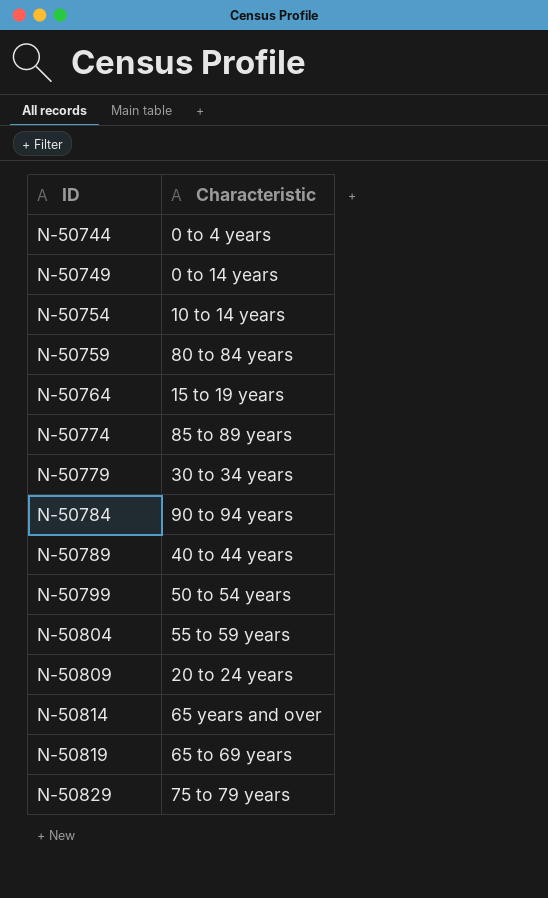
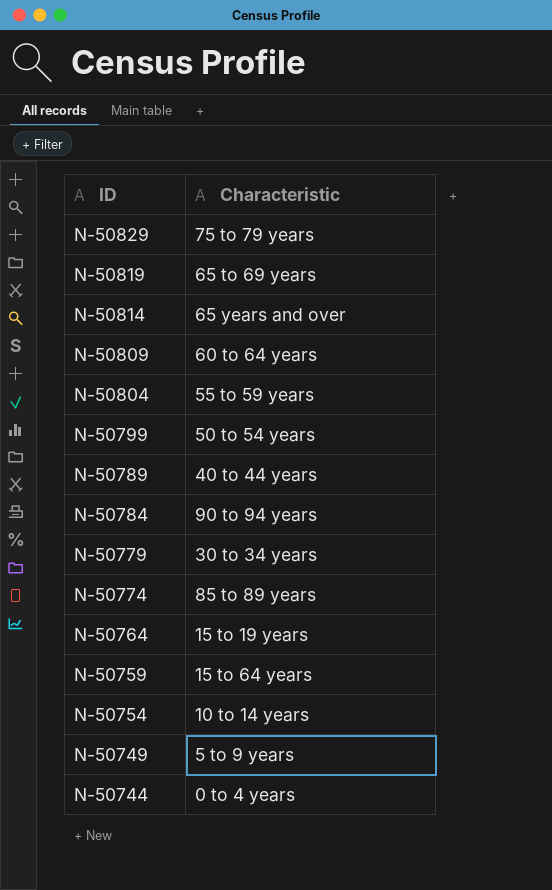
row order: ID ascending -> ID descending
N-50809 | Characteristic: 20 to 24 years -> 60 to 64 years
N-50759 | Characteristic: 80 to 84 years -> 15 to 64 years
N-50749 | Characteristic: 0 to 14 years -> 5 to 9 years

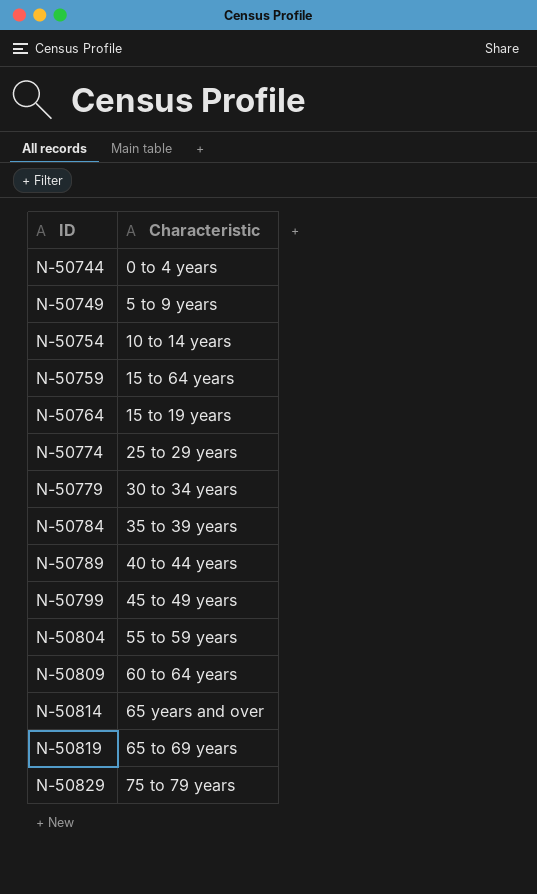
row order: ID descending -> ID ascending
N-50774 | Characteristic: 85 to 89 years -> 25 to 29 years
N-50784 | Characteristic: 90 to 94 years -> 35 to 39 years
N-50799 | Characteristic: 50 to 54 years -> 45 to 49 years

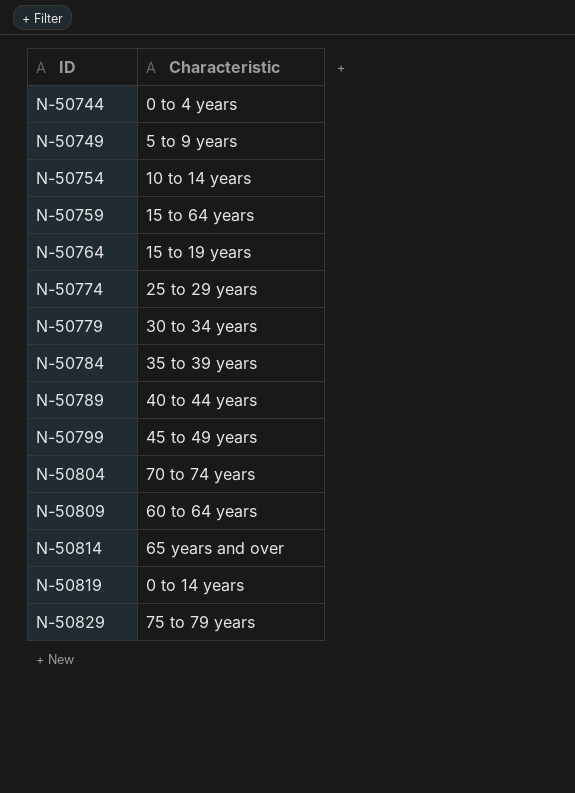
N-50804 | Characteristic: 55 to 59 years -> 70 to 74 years
N-50819 | Characteristic: 65 to 69 years -> 0 to 14 years

